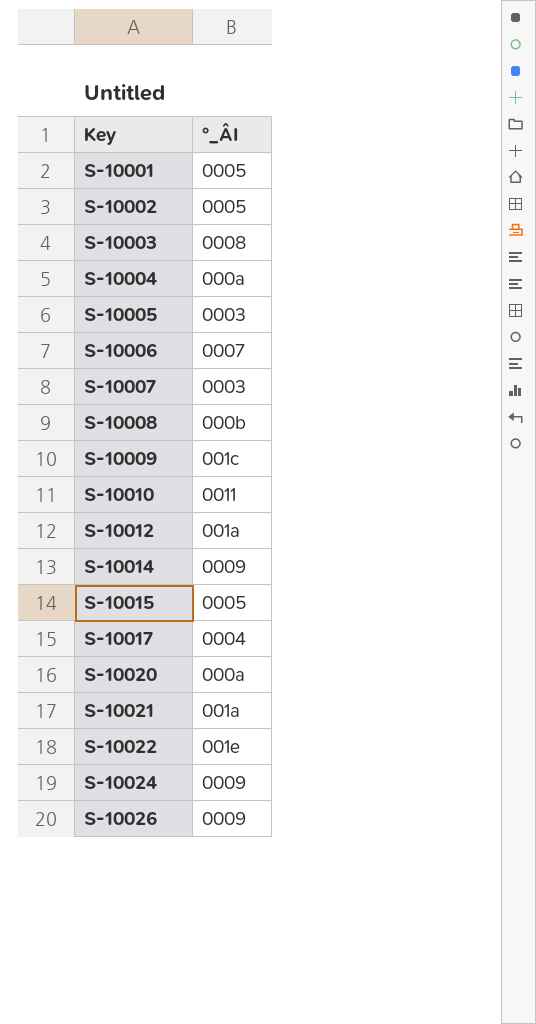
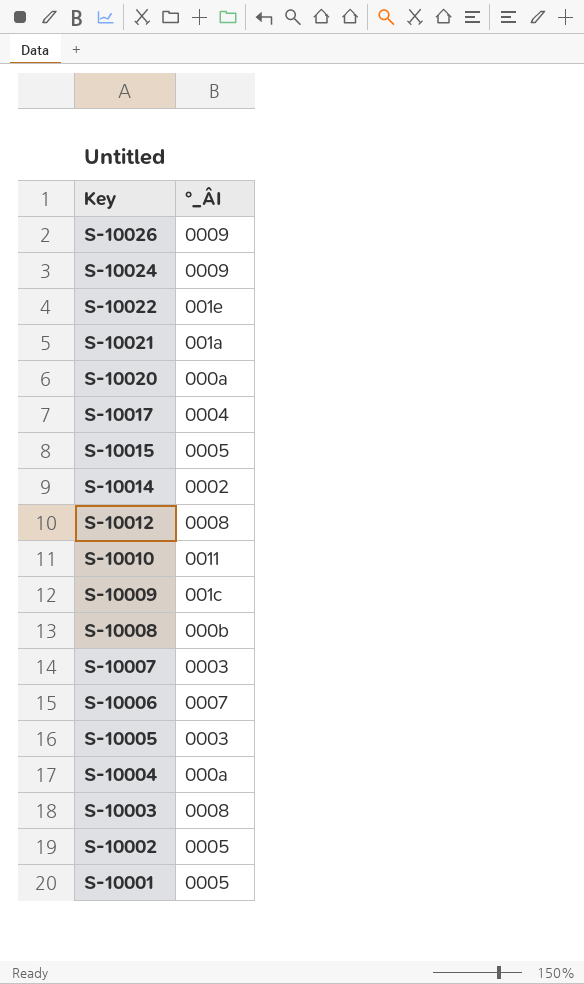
row order: Key ascending -> Key descending
S-10014 | °_ÂI: 0009 -> 0002
S-10012 | °_ÂI: 001a -> 0008

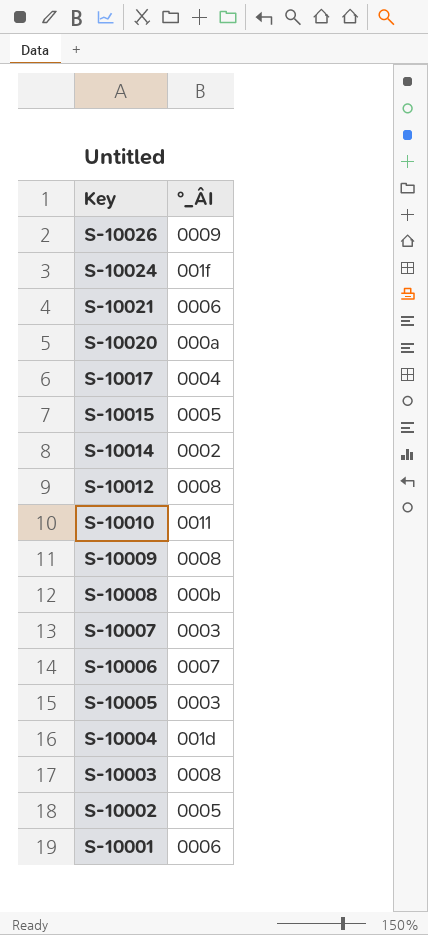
row S-10022: 001e -> none
S-10024 | °_ÂI: 0009 -> 001f
S-10021 | °_ÂI: 001a -> 0006
S-10009 | °_ÂI: 001c -> 0008
S-10004 | °_ÂI: 000a -> 001d
S-10001 | °_ÂI: 0005 -> 0006

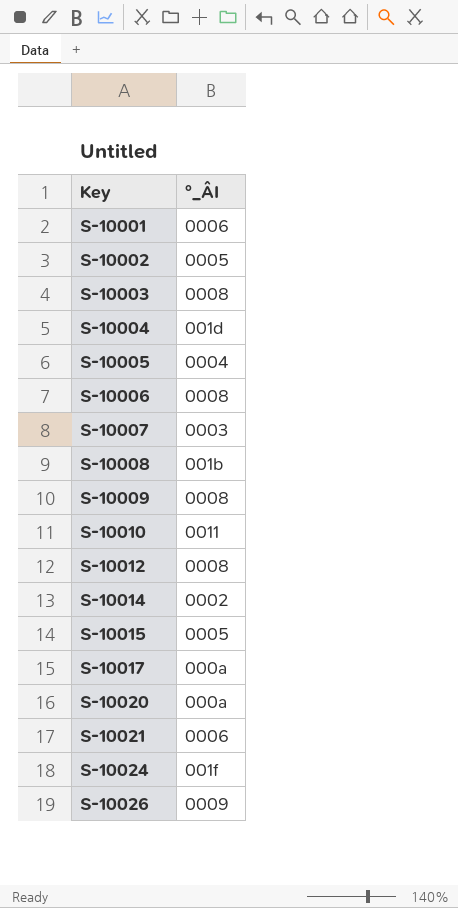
row order: Key descending -> Key ascending
S-10005 | °_ÂI: 0003 -> 0004
S-10006 | °_ÂI: 0007 -> 0008
S-10008 | °_ÂI: 000b -> 001b
S-10017 | °_ÂI: 0004 -> 000a

